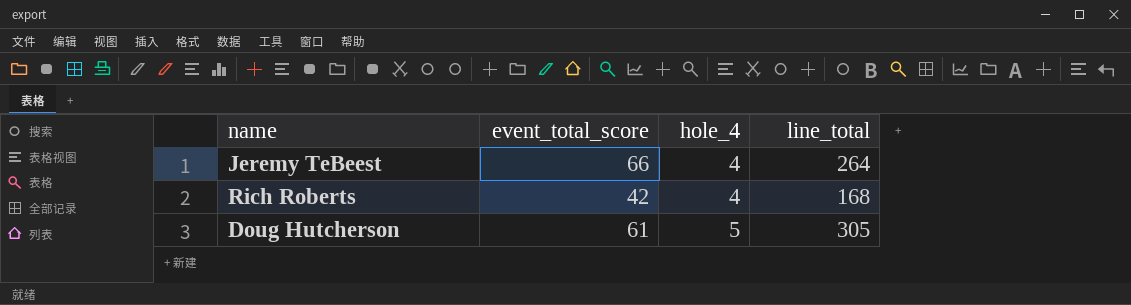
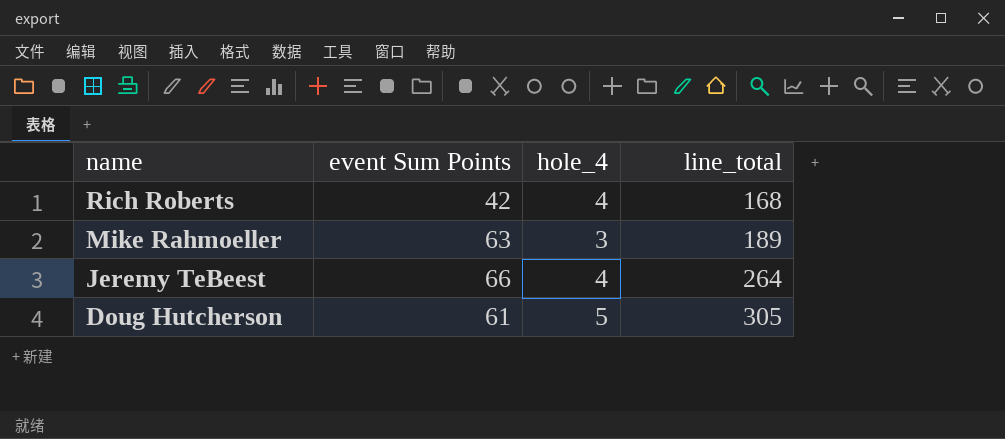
row order: hole_4 ascending -> name descending
column name: event_total_score -> event Sum Points
row Mike Rahmoeller: none -> 63 | 3 | 189

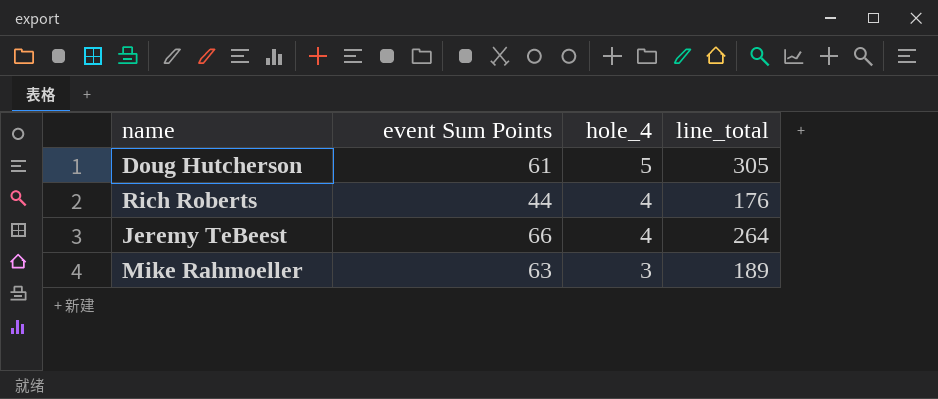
row order: name descending -> hole_4 descending
Rich Roberts | event Sum Points: 42 -> 44
Rich Roberts | line_total: 168 -> 176

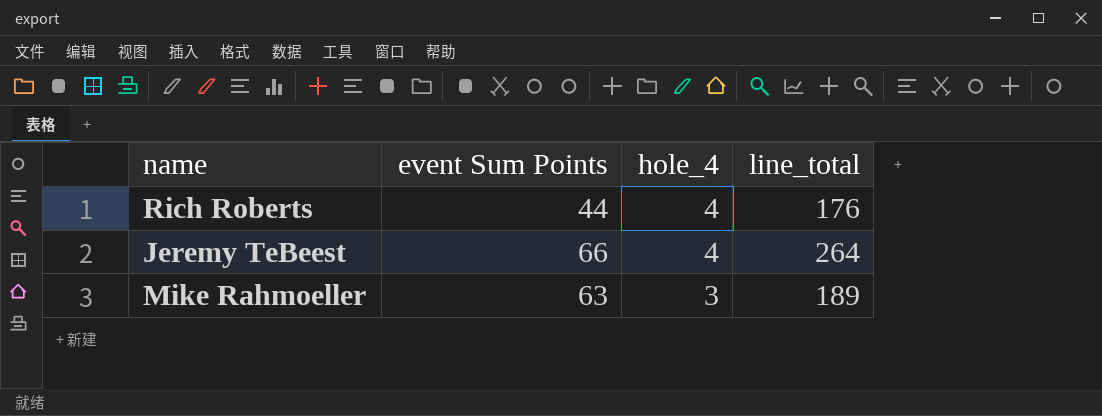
row Doug Hutcherson: 61 | 5 | 305 -> none

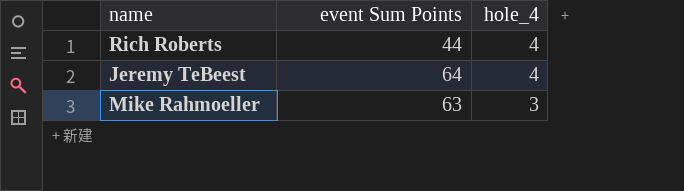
column line_total | formula: [event Sum Points] * [hole_4] -> none
Jeremy TeBeest | event Sum Points: 66 -> 64

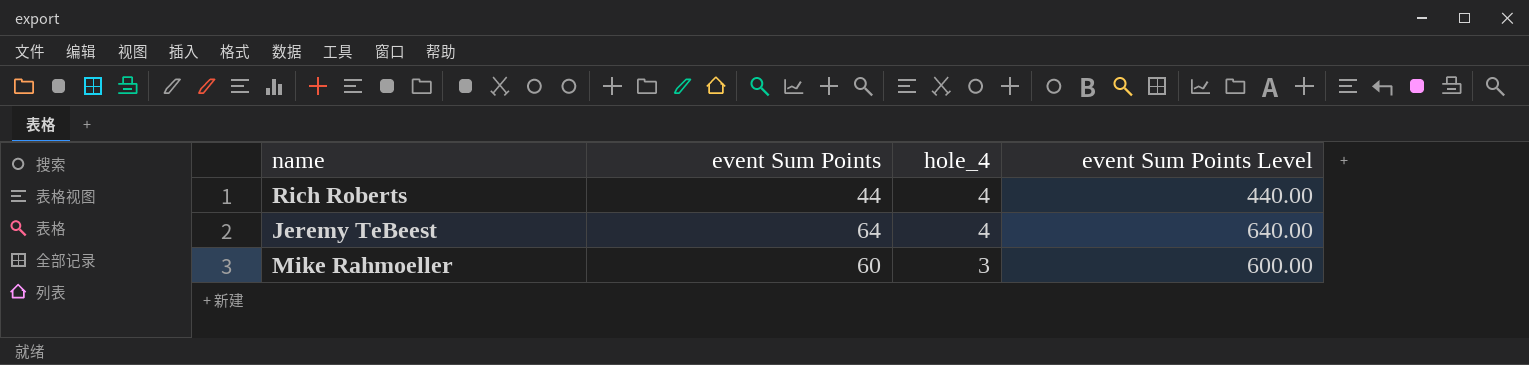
column event Sum Points Level | formula: none -> [event Sum Points] * 10
Mike Rahmoeller | event Sum Points: 63 -> 60

